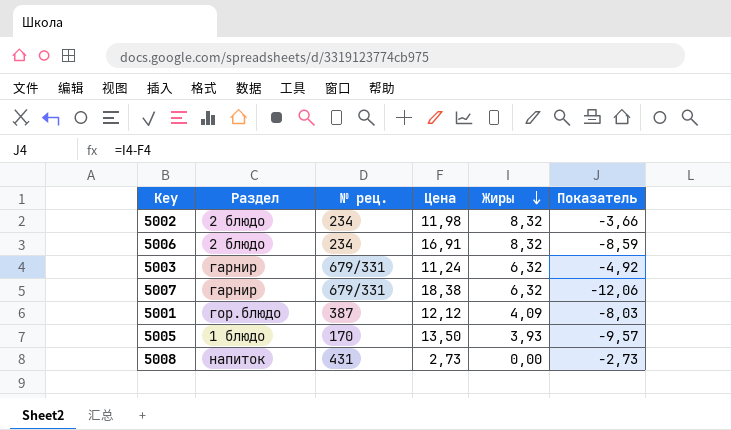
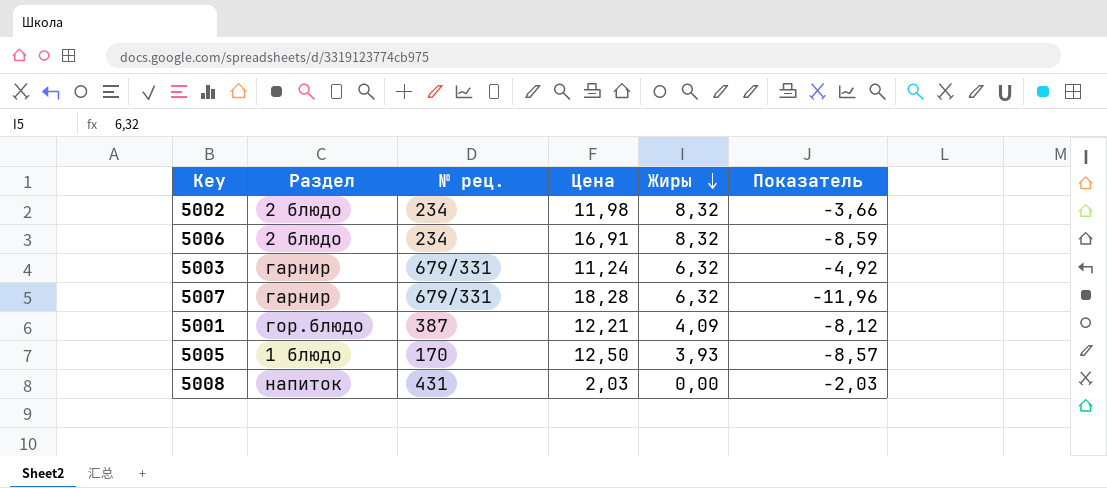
5007 | Цена: 18,38 -> 18,28
5007 | Показатель: -12,06 -> -11,96
5001 | Цена: 12,12 -> 12,21
5001 | Показатель: -8,03 -> -8,12
5005 | Цена: 13,50 -> 12,50
5005 | Показатель: -9,57 -> -8,57
5008 | Цена: 2,73 -> 2,03
5008 | Показатель: -2,73 -> -2,03

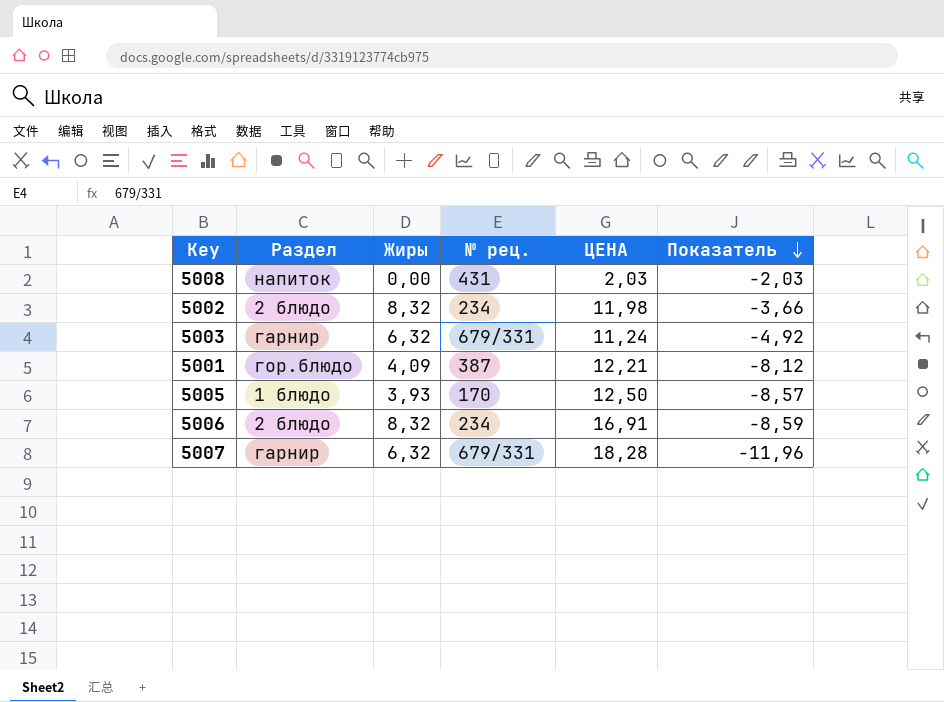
row order: Жиры descending -> Показатель descending
column Жиры | position: 5 -> 3
column name: Цена -> ЦЕНА

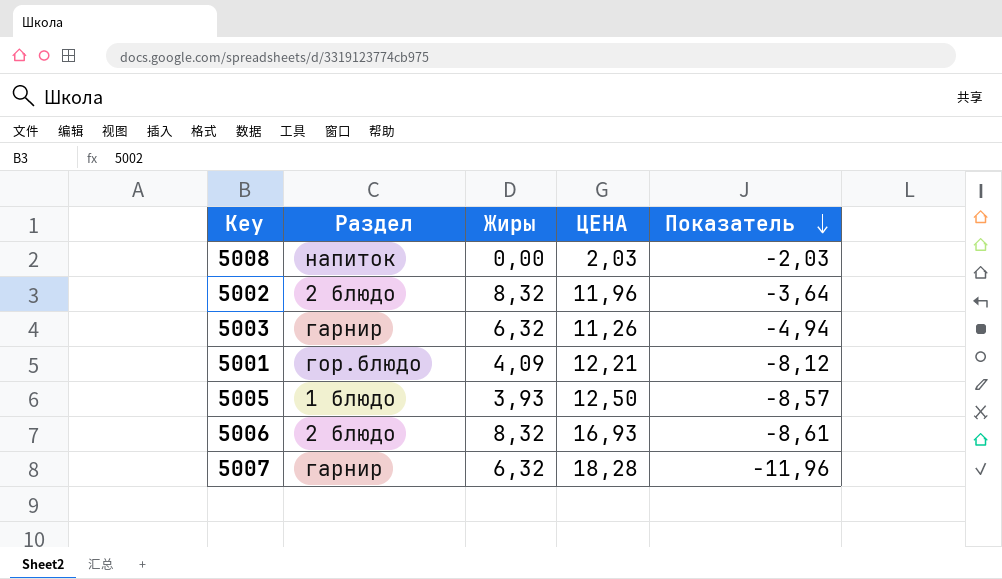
column № рец. | position: 4 -> none
5002 | ЦЕНА: 11,98 -> 11,96
5002 | Показатель: -3,66 -> -3,64
5003 | ЦЕНА: 11,24 -> 11,26
5003 | Показатель: -4,92 -> -4,94
5006 | ЦЕНА: 16,91 -> 16,93
5006 | Показатель: -8,59 -> -8,61

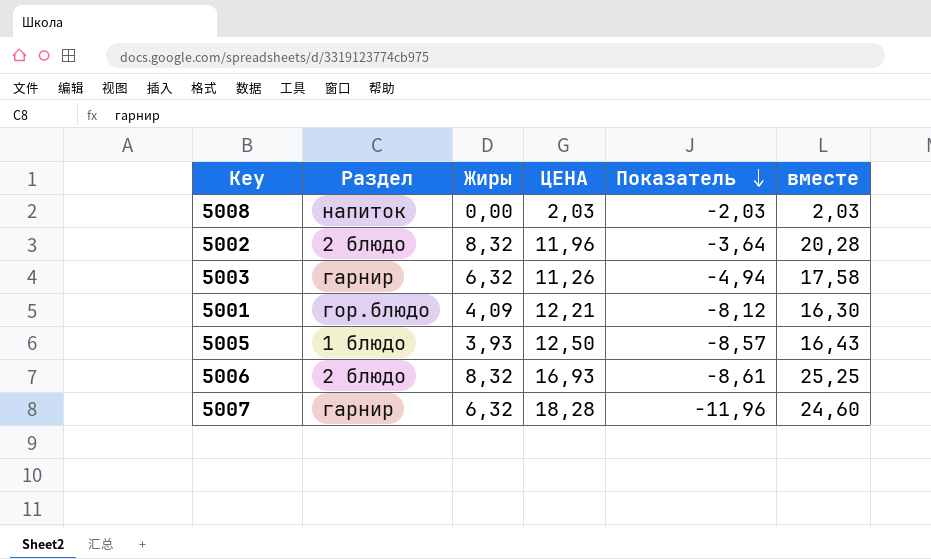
column вместе | formula: none -> [Жиры] + [ЦЕНА]

